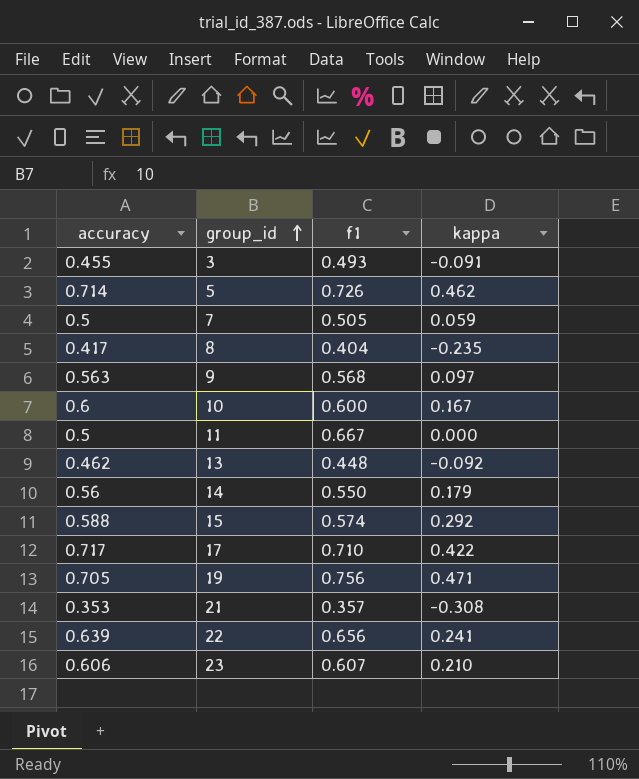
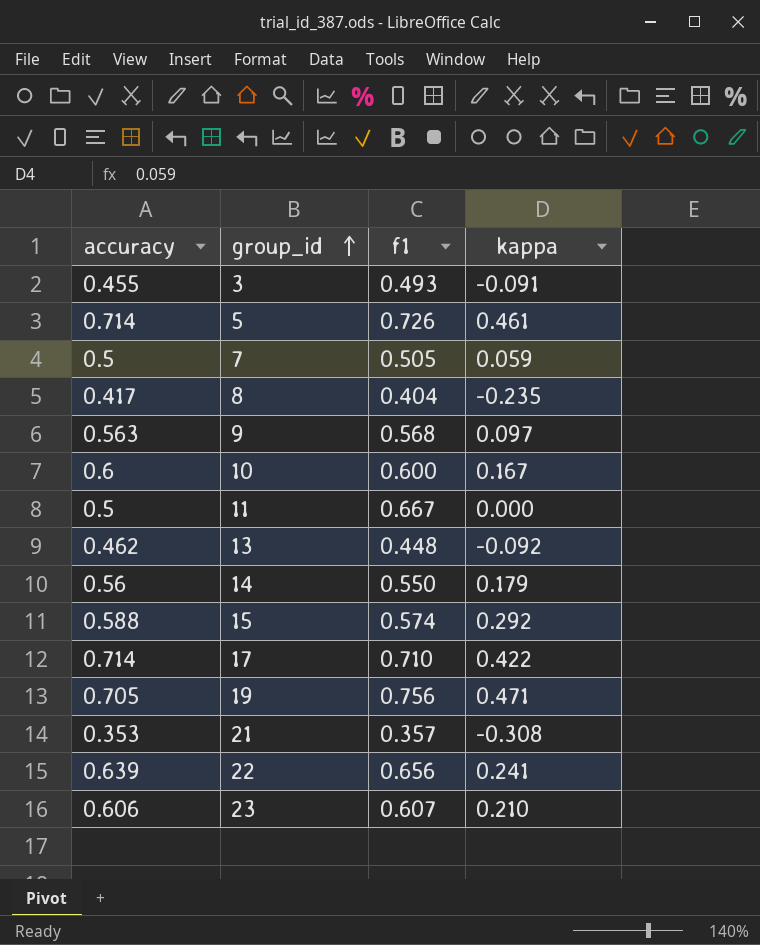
5 | kappa: 0.462 -> 0.461
17 | accuracy: 0.717 -> 0.714

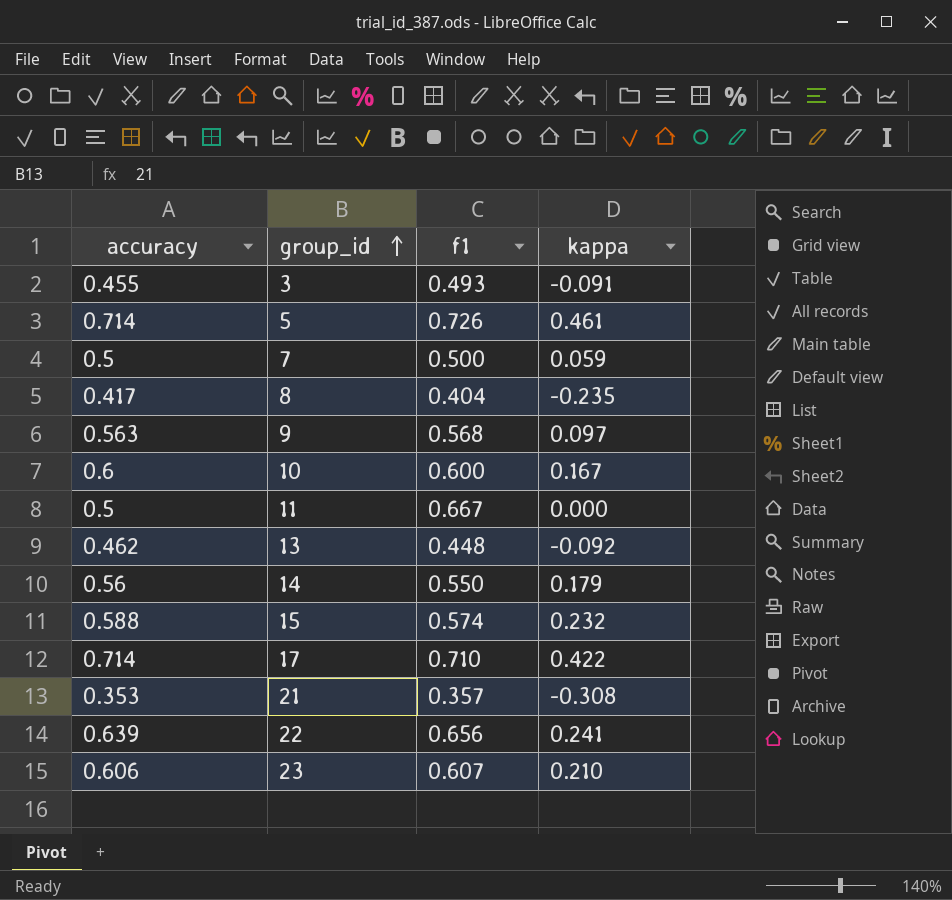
row 19: 0.705 | 0.756 | 0.471 -> none
7 | f1: 0.505 -> 0.500
15 | kappa: 0.292 -> 0.232

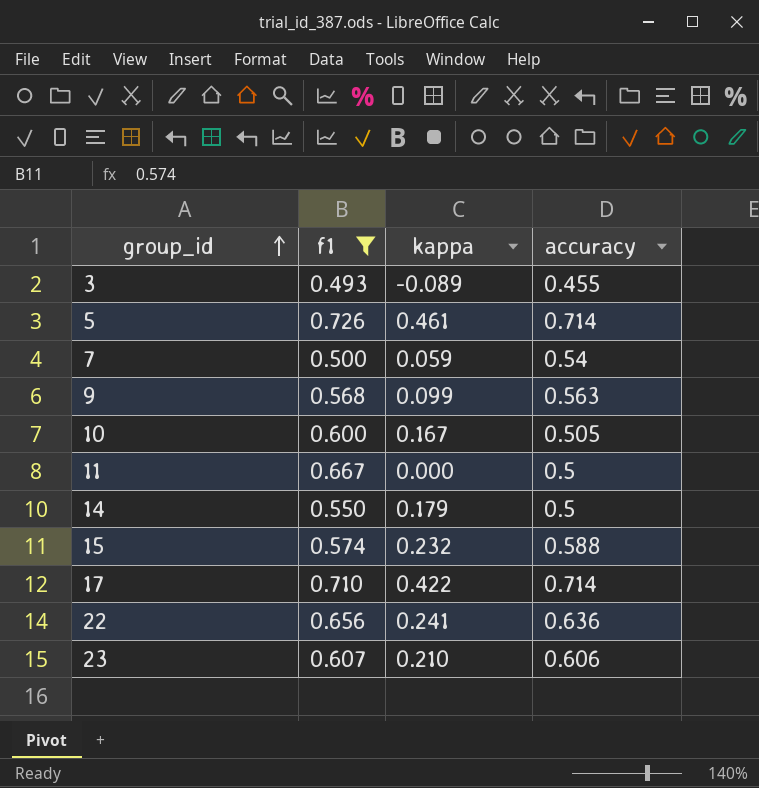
filter: none -> f1 >= 0.493
column accuracy | position: 1 -> 4
3 | kappa: -0.091 -> -0.089
7 | accuracy: 0.5 -> 0.54
9 | kappa: 0.097 -> 0.099
10 | accuracy: 0.6 -> 0.505
14 | accuracy: 0.56 -> 0.5
22 | accuracy: 0.639 -> 0.636

